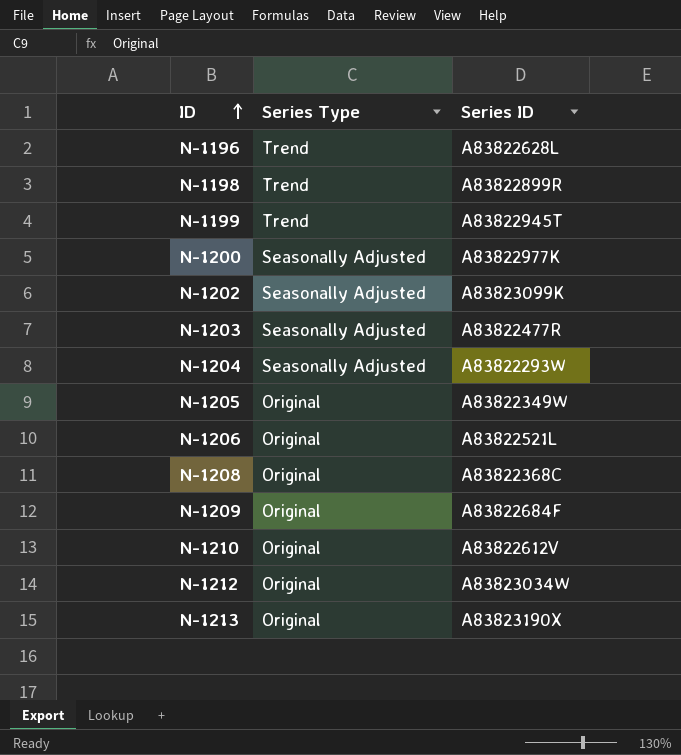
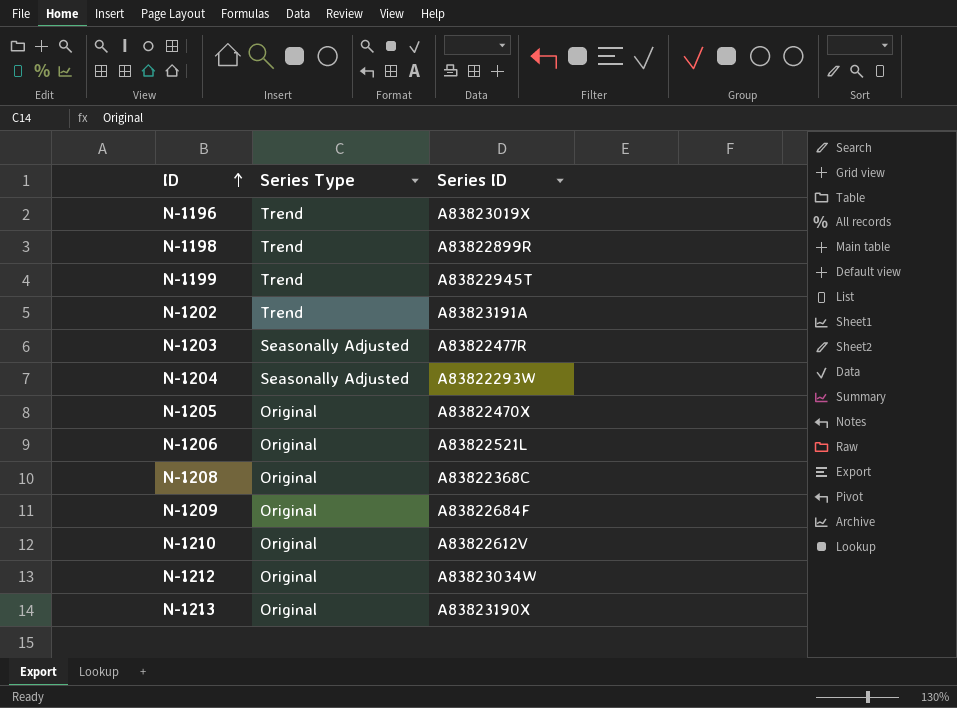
row N-1200: Seasonally Adjusted | A83822977K -> none
N-1196 | Series ID: A83822628L -> A83823019X
N-1202 | Series Type: Seasonally Adjusted -> Trend
N-1202 | Series ID: A83823099K -> A83823191A
N-1205 | Series ID: A83822349W -> A83822470X

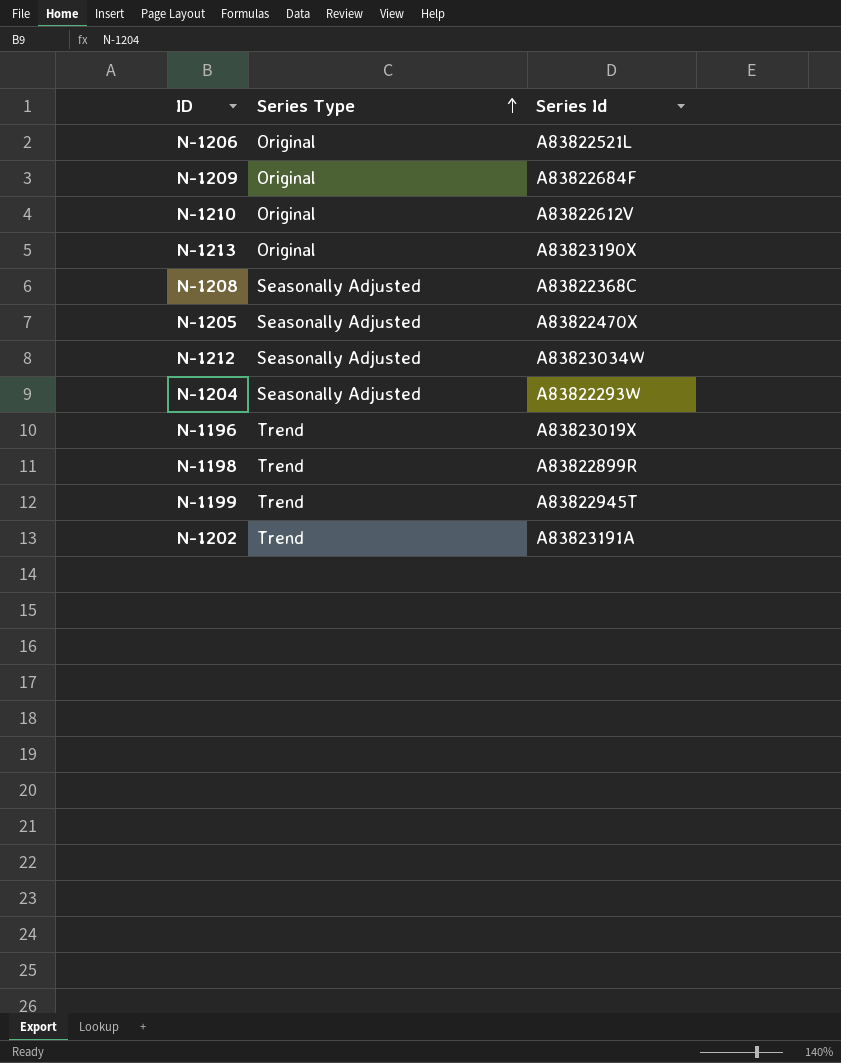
row order: ID ascending -> Series Type ascending
column name: Series ID -> Series Id
row N-1203: Seasonally Adjusted | A83822477R -> none
N-1208 | Series Type: Original -> Seasonally Adjusted
N-1205 | Series Type: Original -> Seasonally Adjusted
N-1212 | Series Type: Original -> Seasonally Adjusted

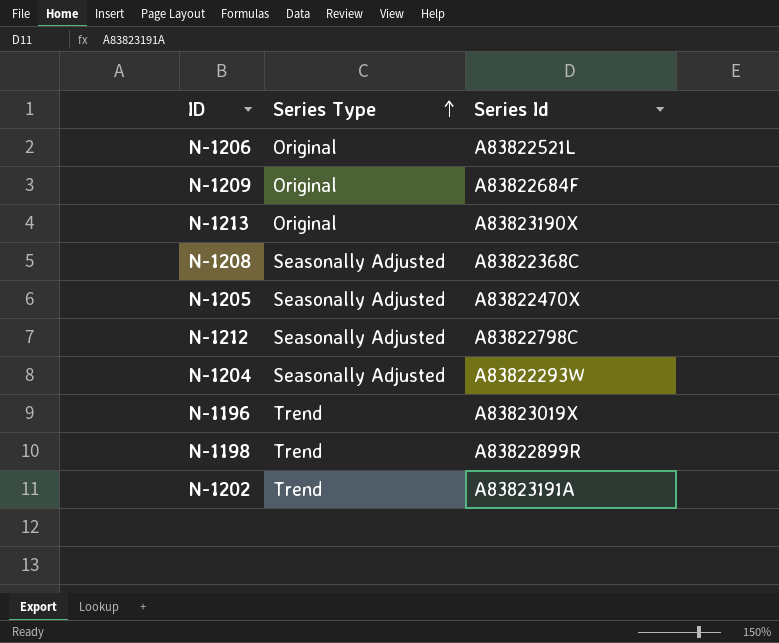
row N-1210: Original | A83822612V -> none
row N-1199: Trend | A83822945T -> none
N-1212 | Series Id: A83823034W -> A83822798C

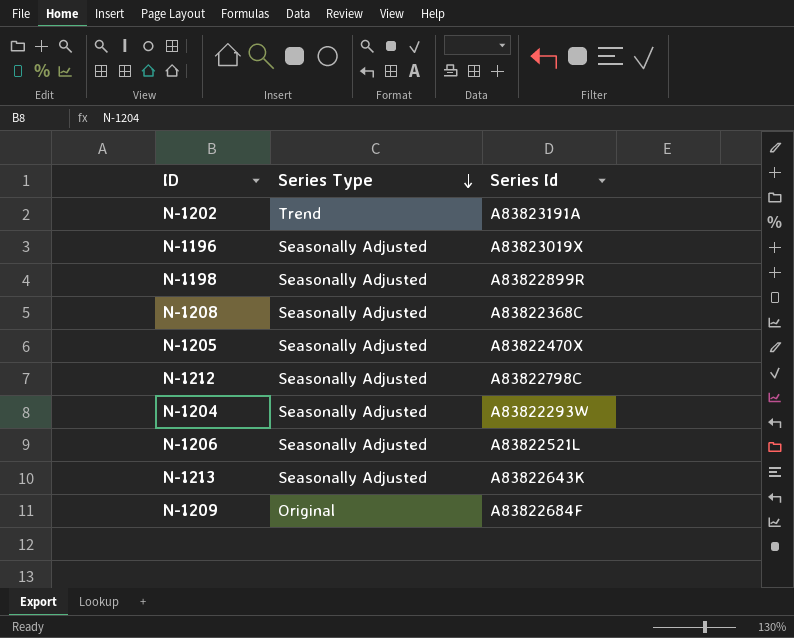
row order: Series Type ascending -> Series Type descending
N-1196 | Series Type: Trend -> Seasonally Adjusted
N-1198 | Series Type: Trend -> Seasonally Adjusted
N-1206 | Series Type: Original -> Seasonally Adjusted
N-1213 | Series Type: Original -> Seasonally Adjusted
N-1213 | Series Id: A83823190X -> A83822643K

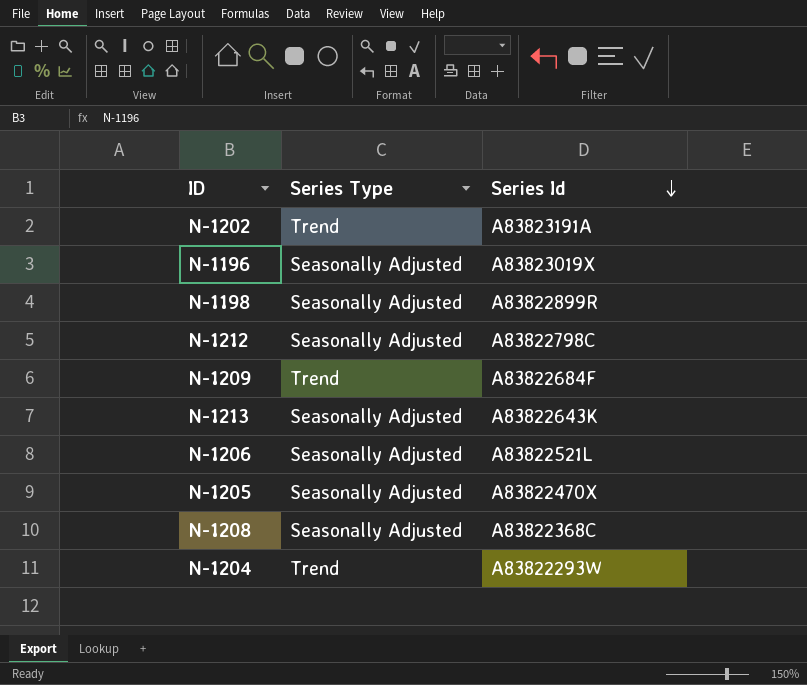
row order: Series Type descending -> Series Id descending
N-1209 | Series Type: Original -> Trend
N-1204 | Series Type: Seasonally Adjusted -> Trend

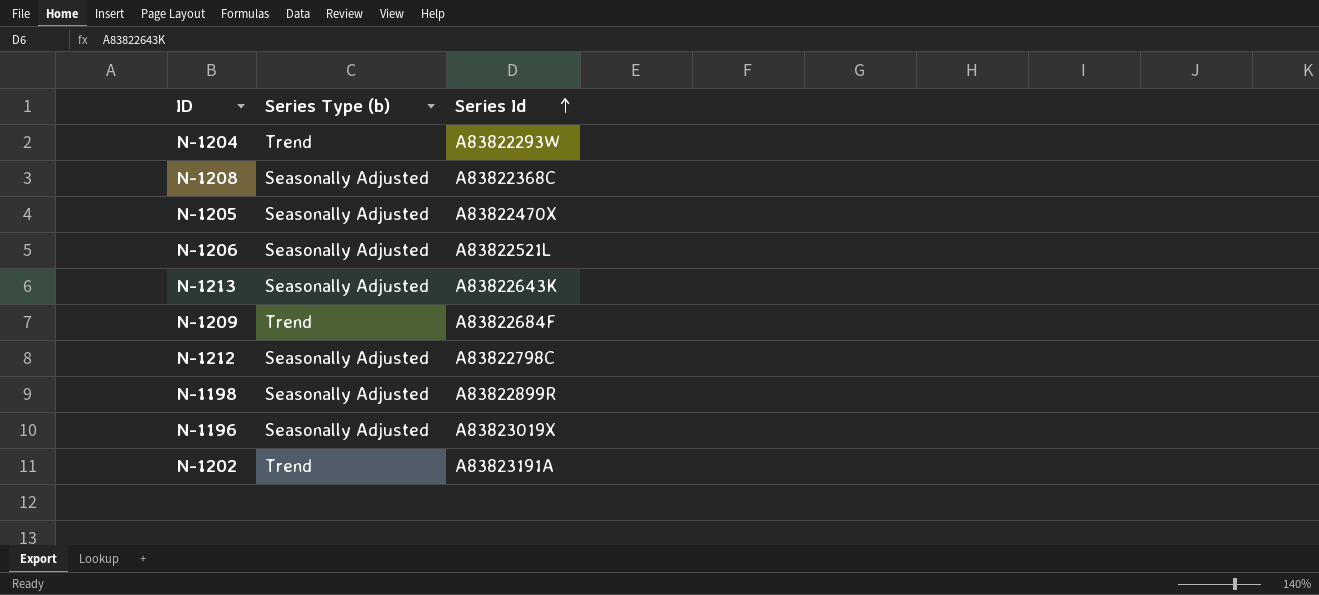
row order: Series Id descending -> Series Id ascending
column name: Series Type -> Series Type (b)

